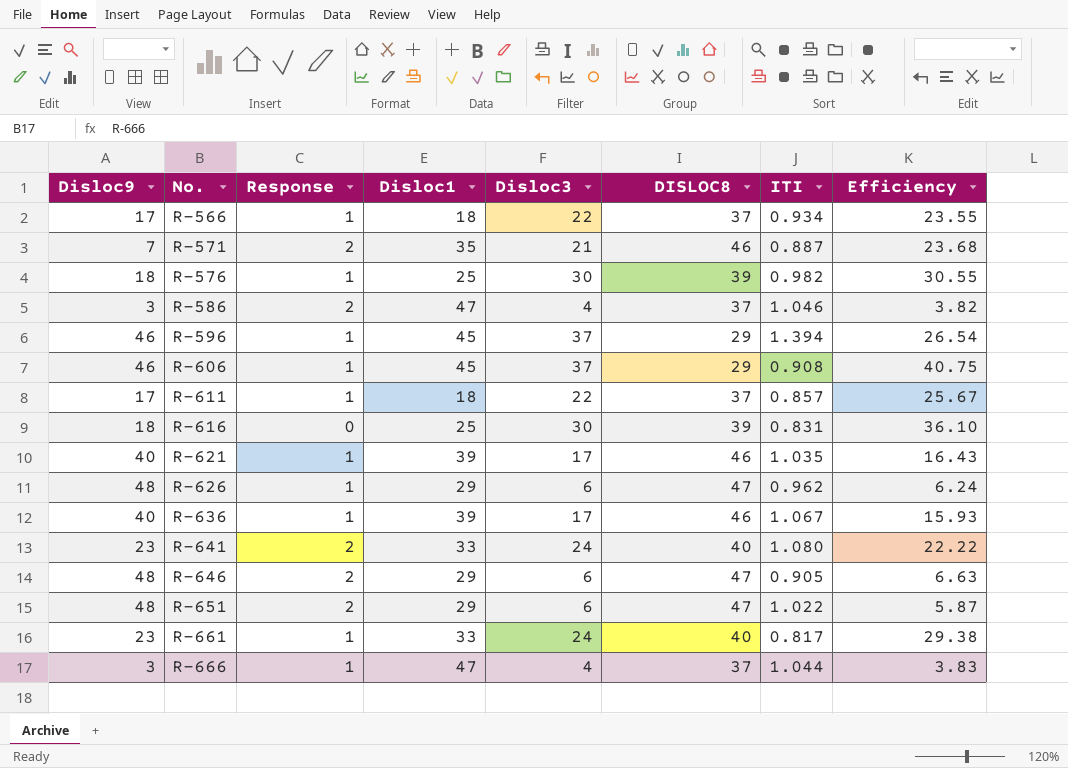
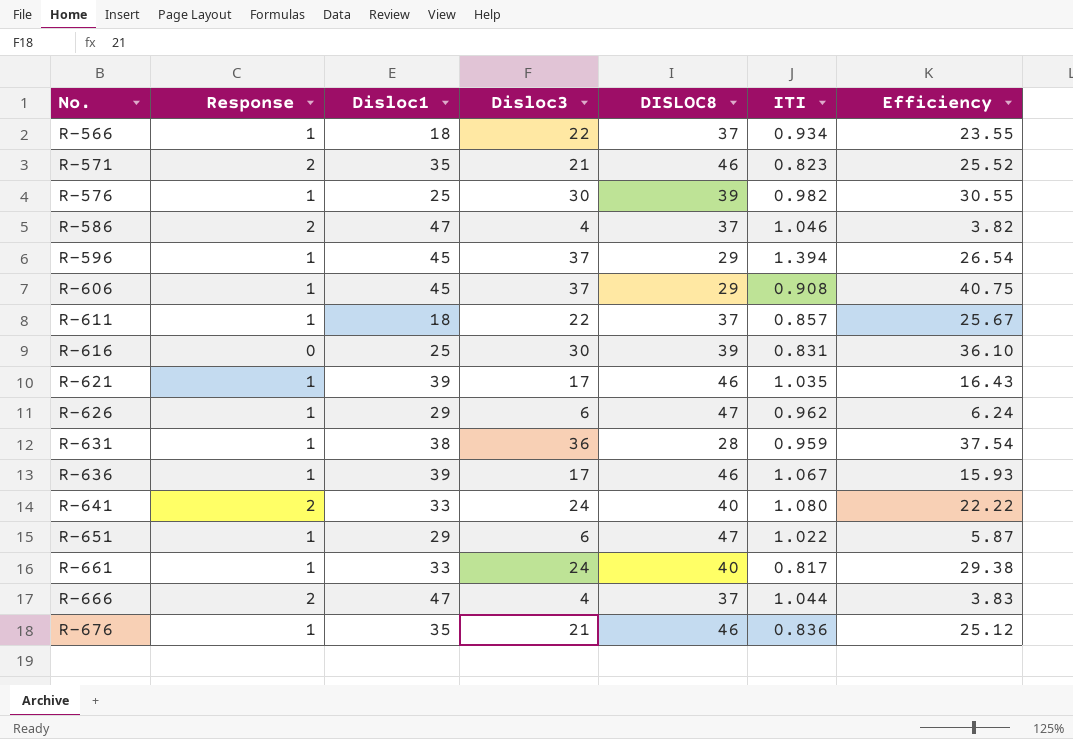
column Disloc9 | position: 1 -> none
row R-646: 48 | 2 | 29 | 6 | 47 | 0.905 | 6.63 -> none
R-571 | ITI: 0.887 -> 0.823
R-571 | Efficiency: 23.68 -> 25.52
row R-631: none -> 1 | 38 | 36 | 28 | 0.959 | 37.54
R-651 | Response: 2 -> 1
R-666 | Response: 1 -> 2
row R-676: none -> 1 | 35 | 21 | 46 | 0.836 | 25.12

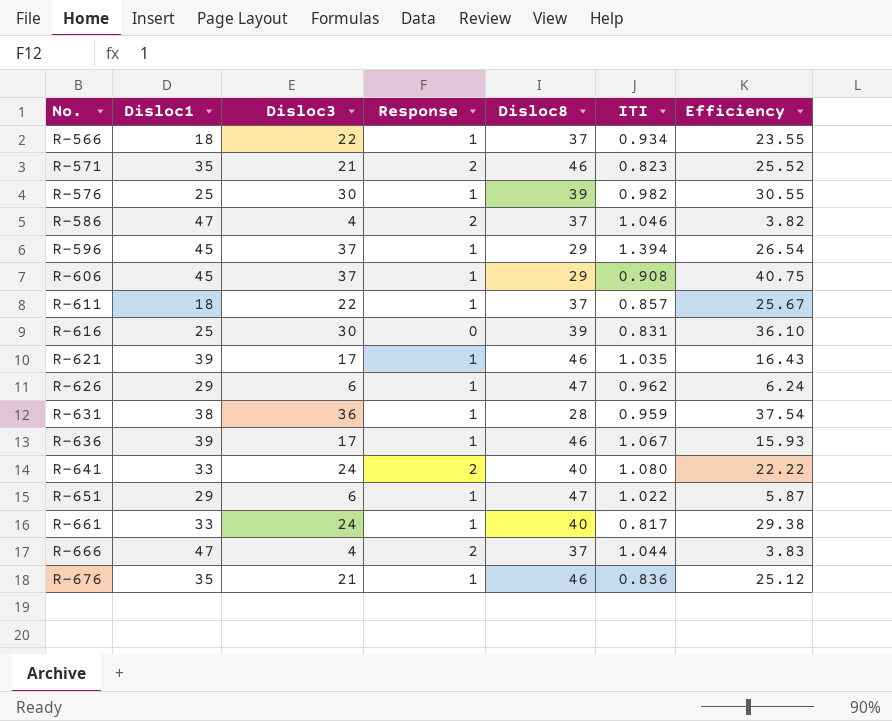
column Response | position: 2 -> 4
column name: DISLOC8 -> Disloc8

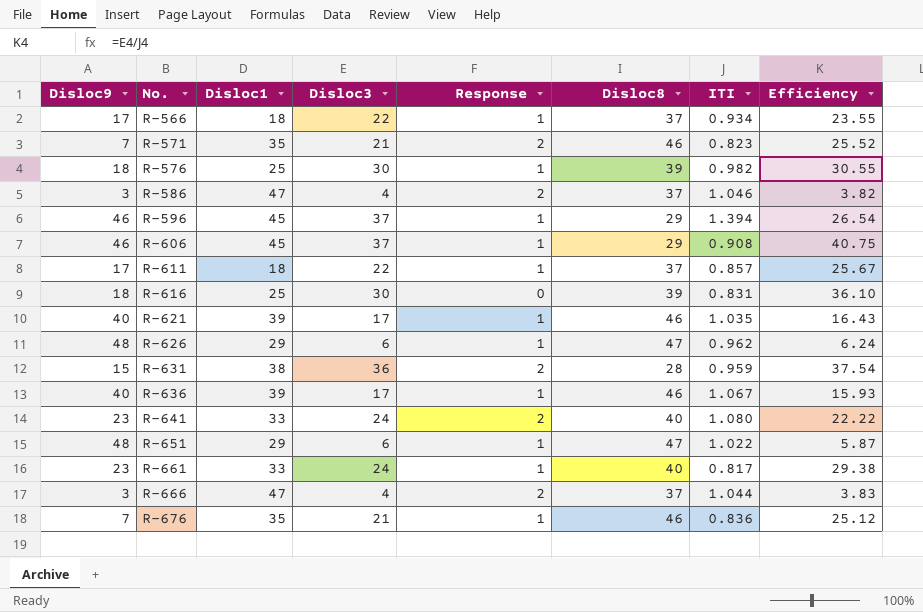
column Disloc9 | position: none -> 1
R-631 | Response: 1 -> 2

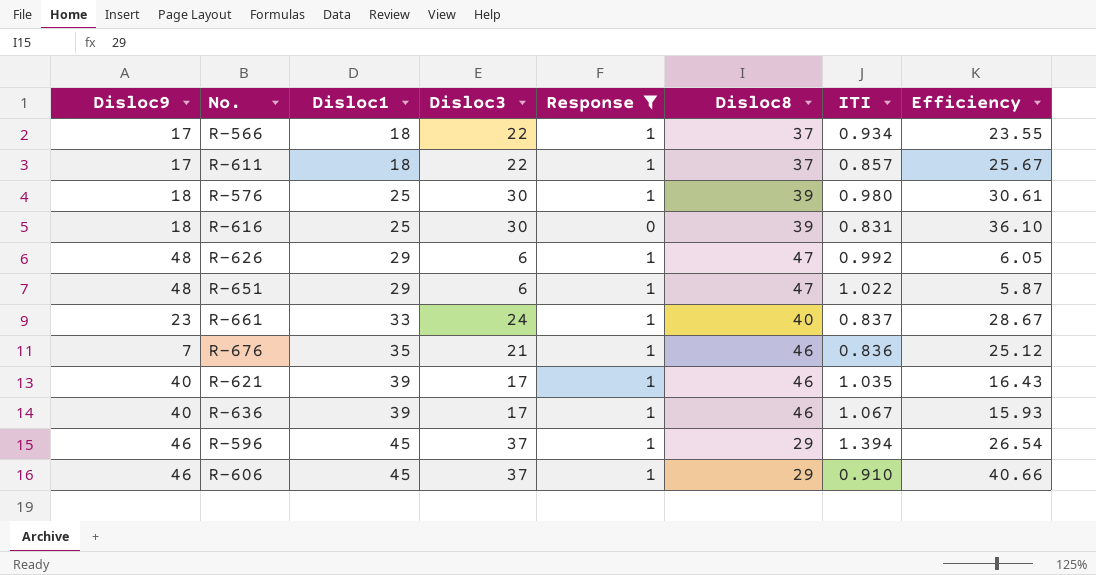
filter: none -> Response != 2
row order: No. ascending -> Disloc1 ascending
R-576 | ITI: 0.982 -> 0.980
R-576 | Efficiency: 30.55 -> 30.61
R-626 | ITI: 0.962 -> 0.992
R-626 | Efficiency: 6.24 -> 6.05
R-661 | ITI: 0.817 -> 0.837
R-661 | Efficiency: 29.38 -> 28.67
R-606 | ITI: 0.908 -> 0.910
R-606 | Efficiency: 40.75 -> 40.66

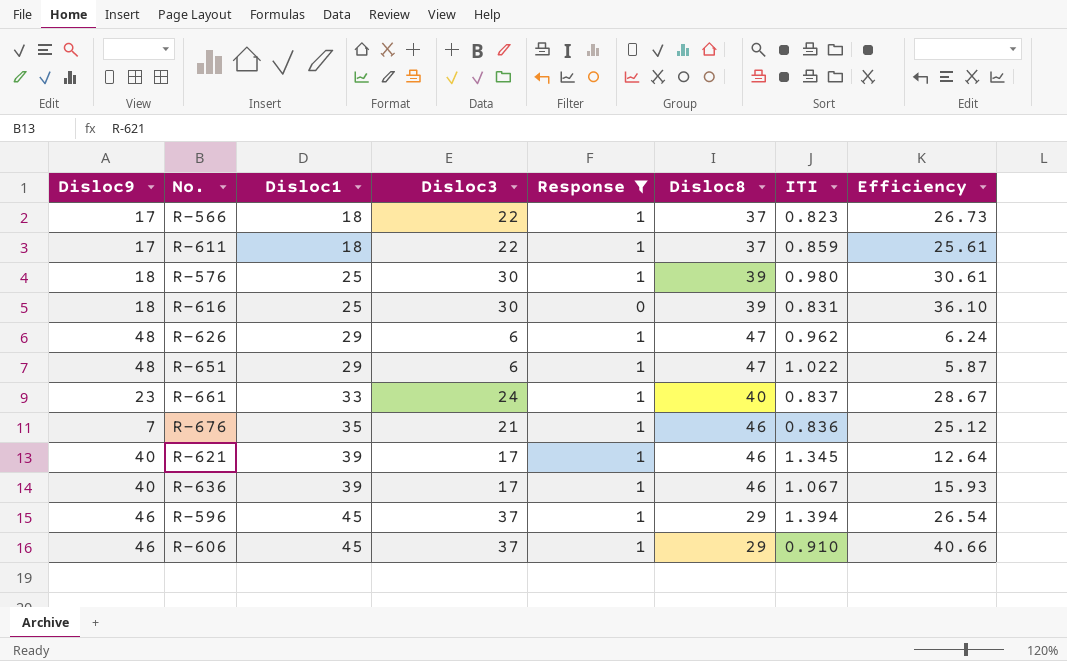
R-566 | ITI: 0.934 -> 0.823
R-566 | Efficiency: 23.55 -> 26.73
R-611 | ITI: 0.857 -> 0.859
R-611 | Efficiency: 25.67 -> 25.61
R-626 | ITI: 0.992 -> 0.962
R-626 | Efficiency: 6.05 -> 6.24
R-621 | ITI: 1.035 -> 1.345
R-621 | Efficiency: 16.43 -> 12.64

